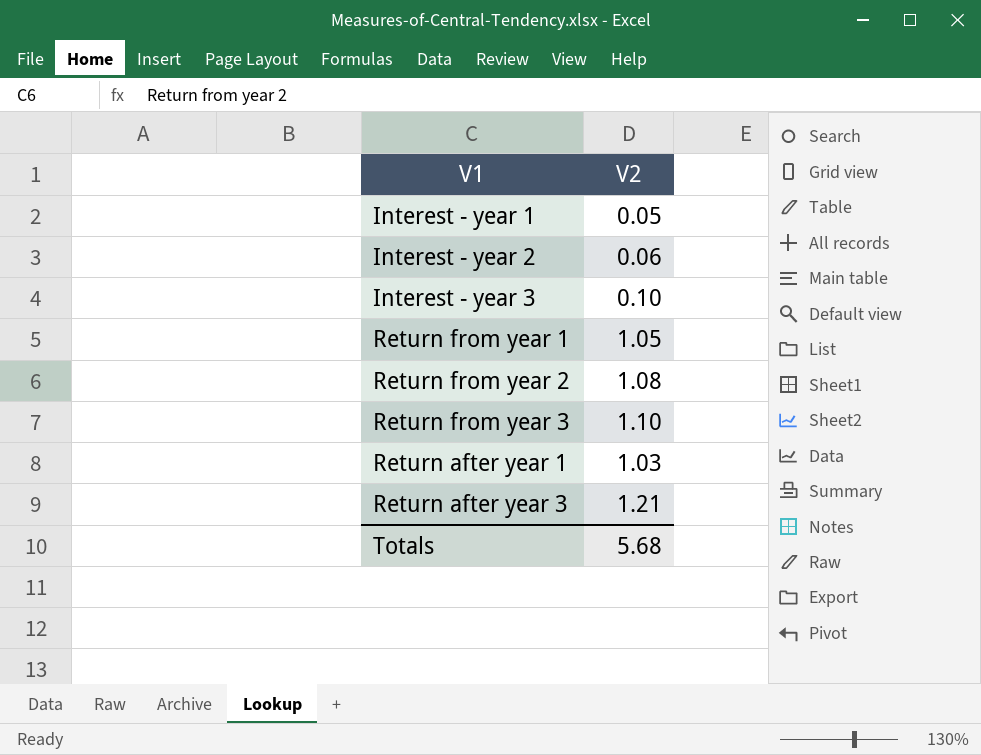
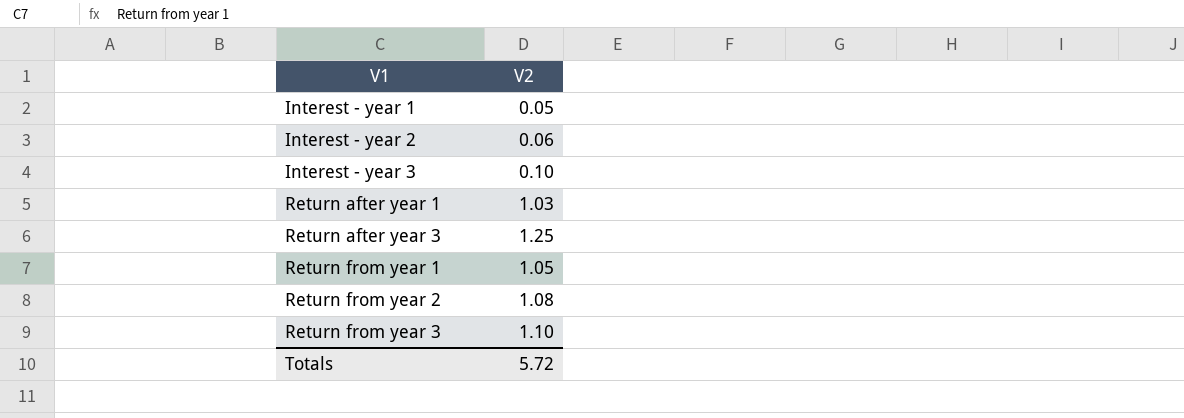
row order: none -> V1 ascending
Return after year 3 | V2: 1.21 -> 1.25
Totals | V2: 5.68 -> 5.72

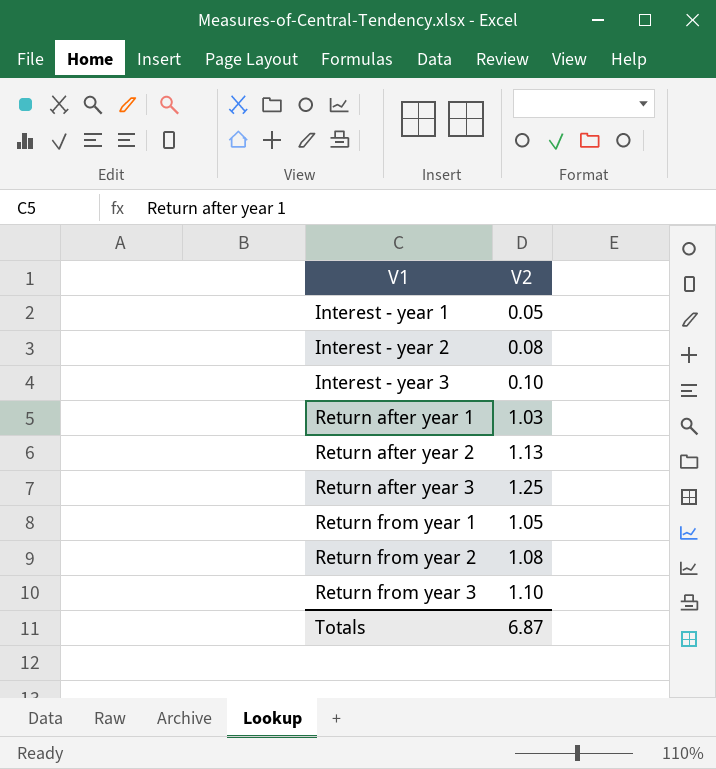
Interest - year 2 | V2: 0.06 -> 0.08
row Return after year 2: none -> 1.13
Totals | V2: 5.72 -> 6.87

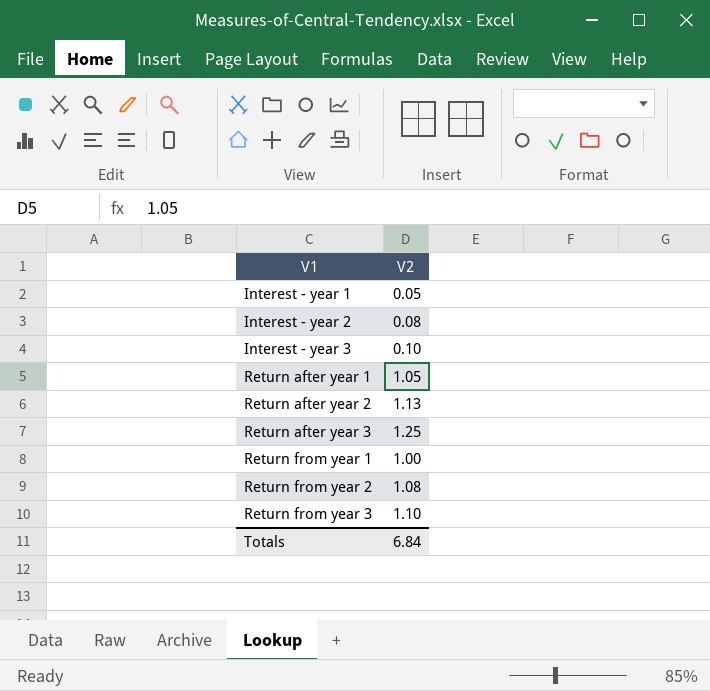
Return after year 1 | V2: 1.03 -> 1.05
Return from year 1 | V2: 1.05 -> 1.00
Totals | V2: 6.87 -> 6.84

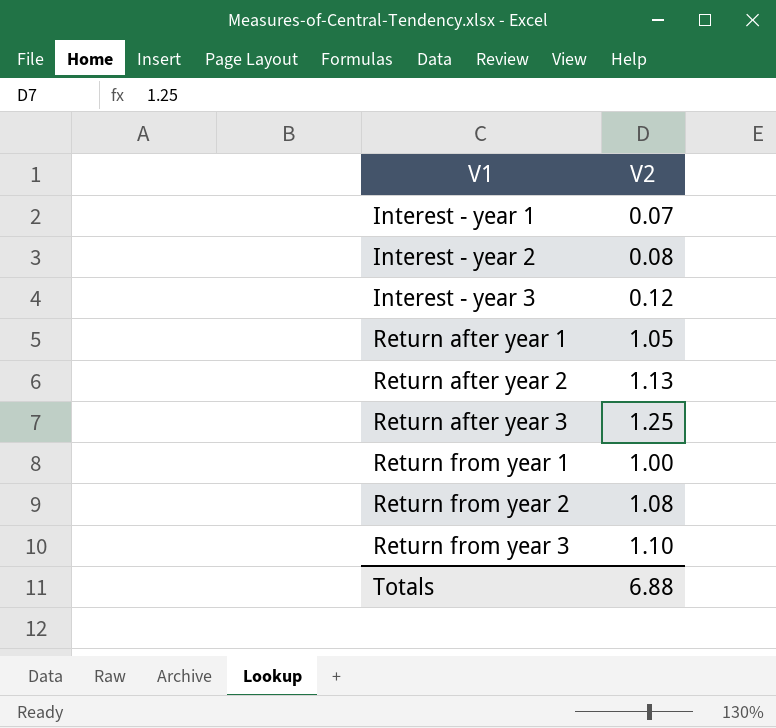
Interest - year 1 | V2: 0.05 -> 0.07
Interest - year 3 | V2: 0.10 -> 0.12
Totals | V2: 6.84 -> 6.88

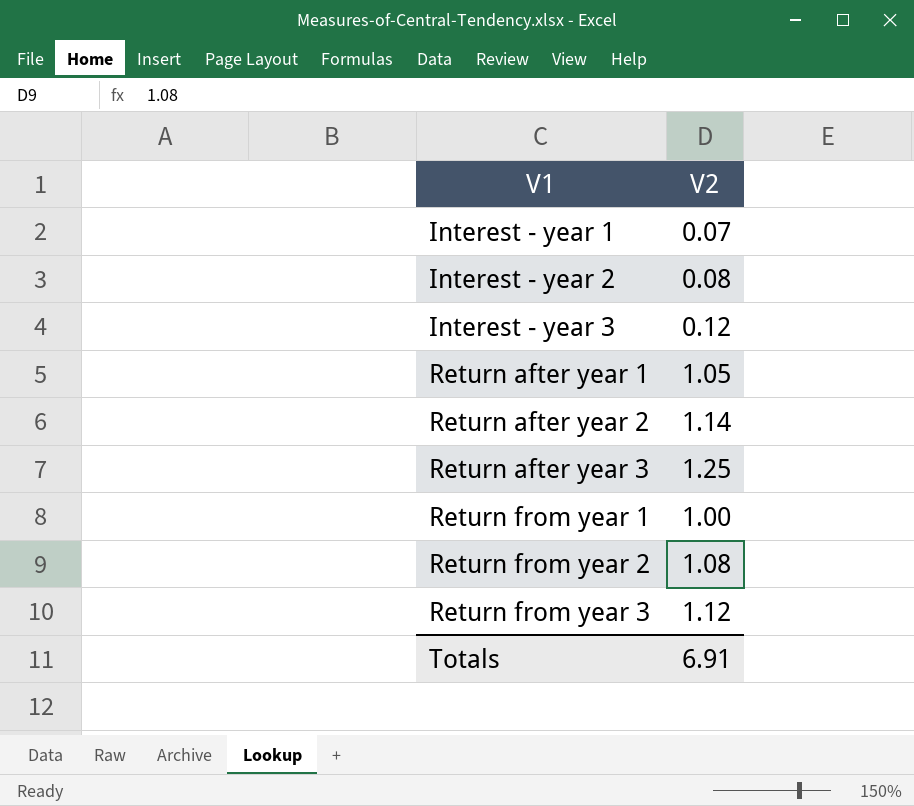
Return after year 2 | V2: 1.13 -> 1.14
Return from year 3 | V2: 1.10 -> 1.12
Totals | V2: 6.88 -> 6.91

